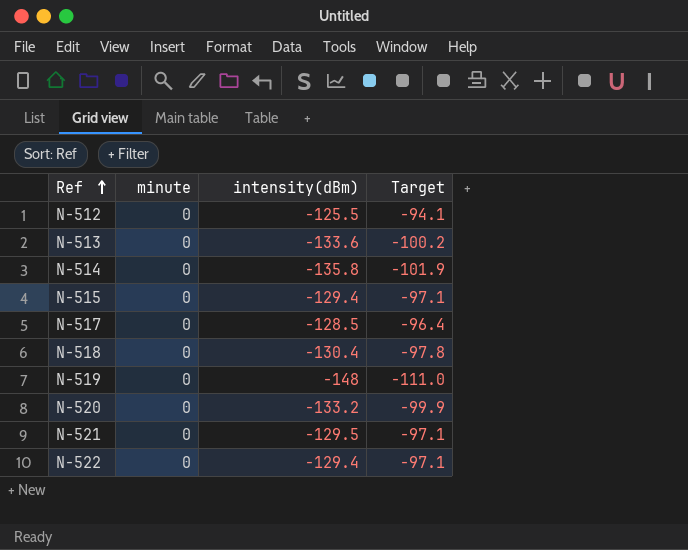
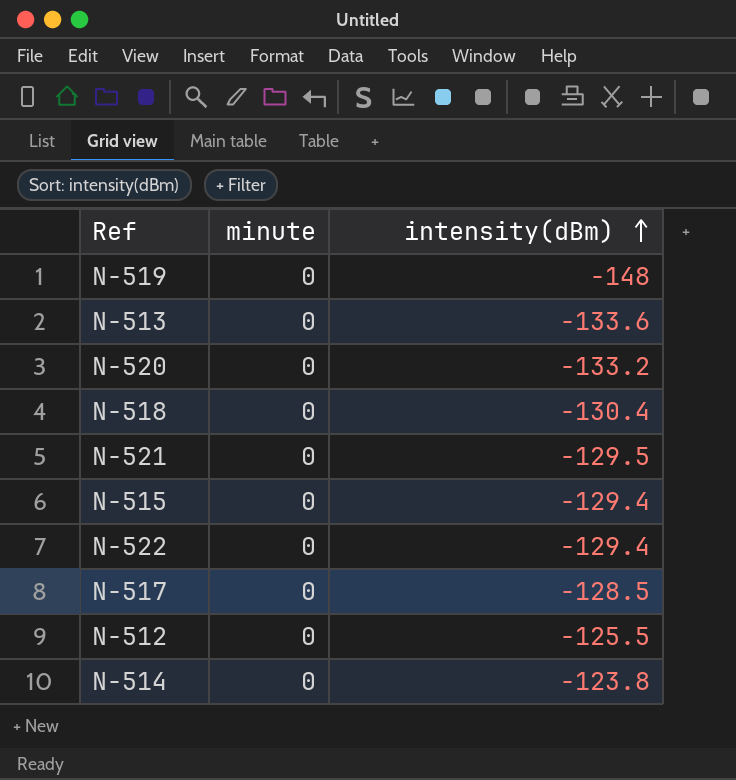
row order: Ref ascending -> intensity(dBm) ascending
column Target | formula: [intensity(dBm)] * 0.75 -> none
N-514 | intensity(dBm): -135.8 -> -123.8

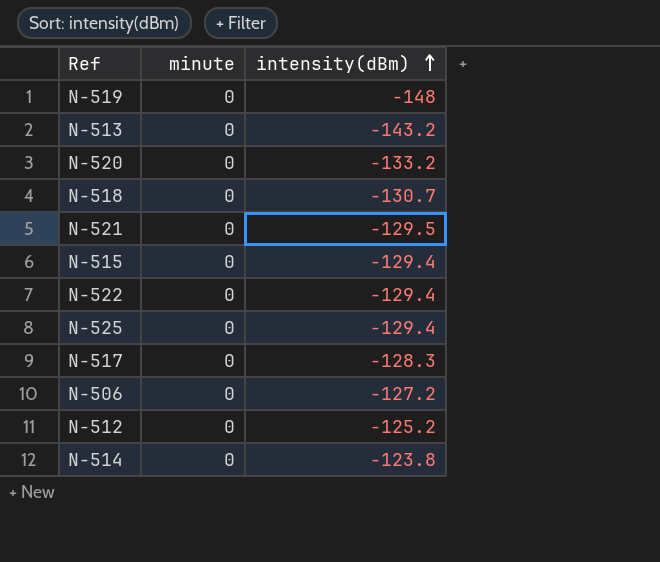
N-513 | intensity(dBm): -133.6 -> -143.2
N-518 | intensity(dBm): -130.4 -> -130.7
row N-525: none -> 0 | -129.4
N-517 | intensity(dBm): -128.5 -> -128.3
row N-506: none -> 0 | -127.2
N-512 | intensity(dBm): -125.5 -> -125.2

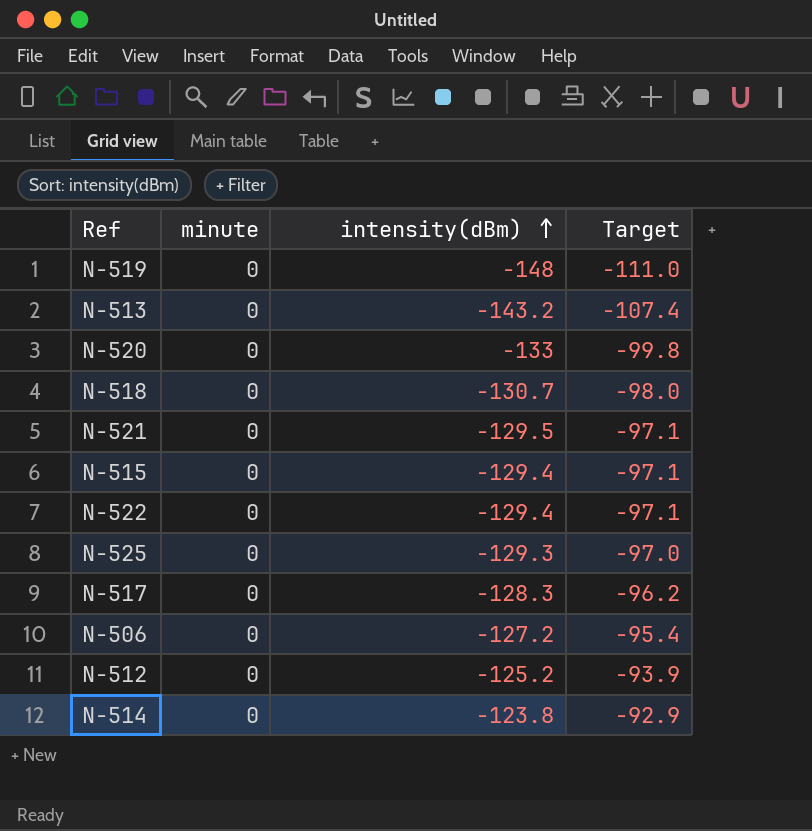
column Target | formula: none -> [intensity(dBm)] * 0.75
N-520 | intensity(dBm): -133.2 -> -133
N-525 | intensity(dBm): -129.4 -> -129.3

